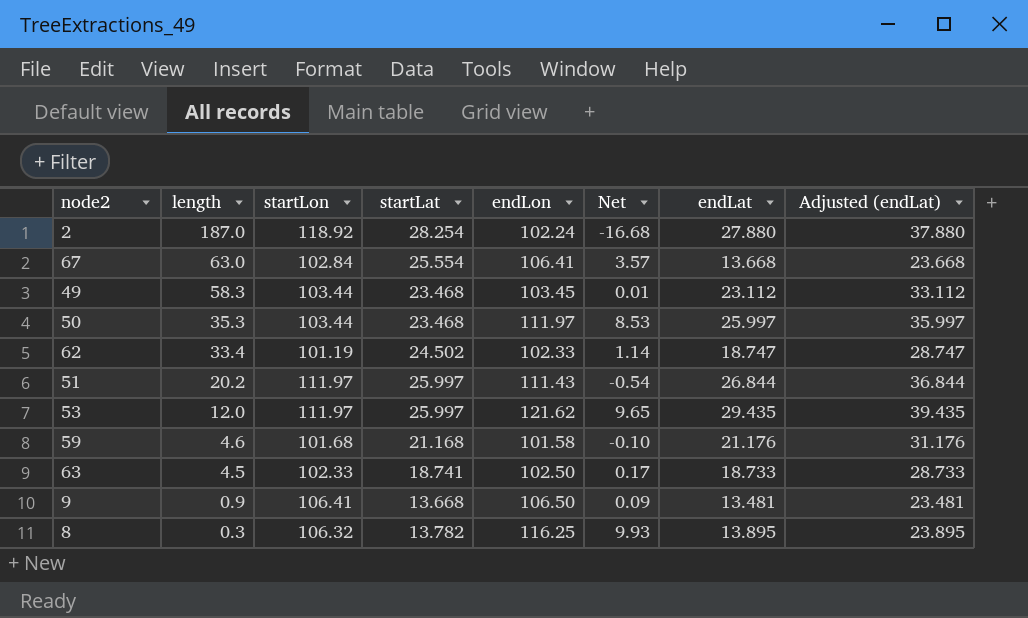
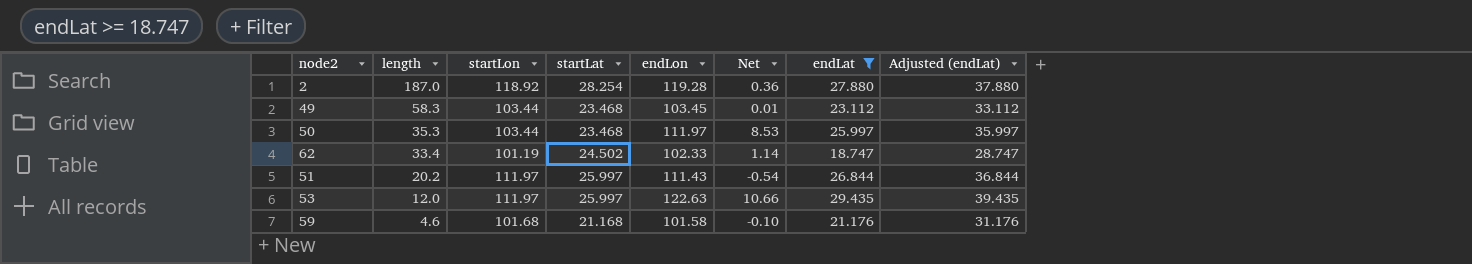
filter: none -> endLat >= 18.747
2 | endLon: 102.24 -> 119.28
2 | Net: -16.68 -> 0.36
53 | endLon: 121.62 -> 122.63
53 | Net: 9.65 -> 10.66

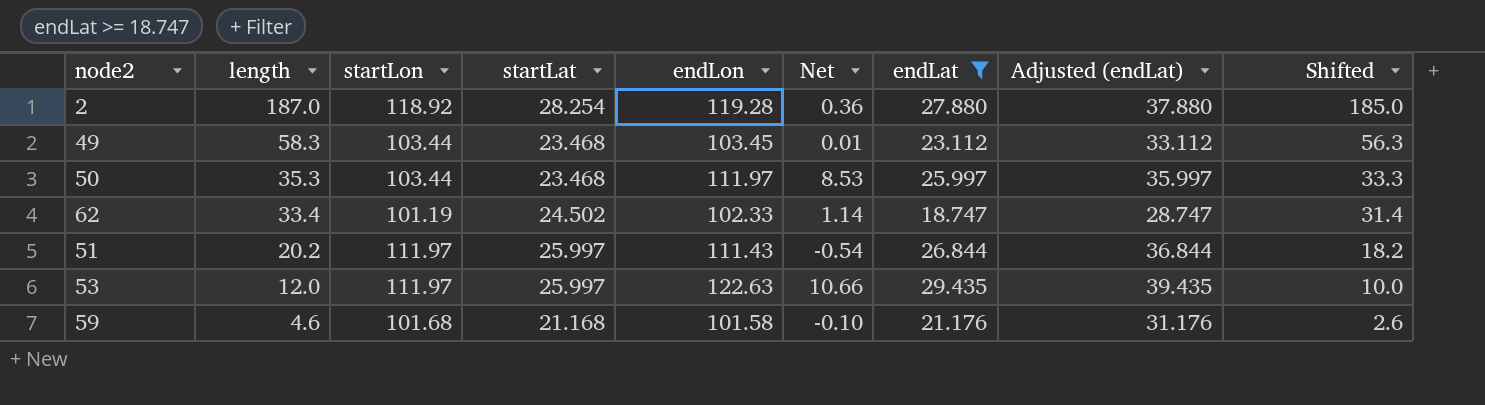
column Shifted | formula: none -> [length] - 2

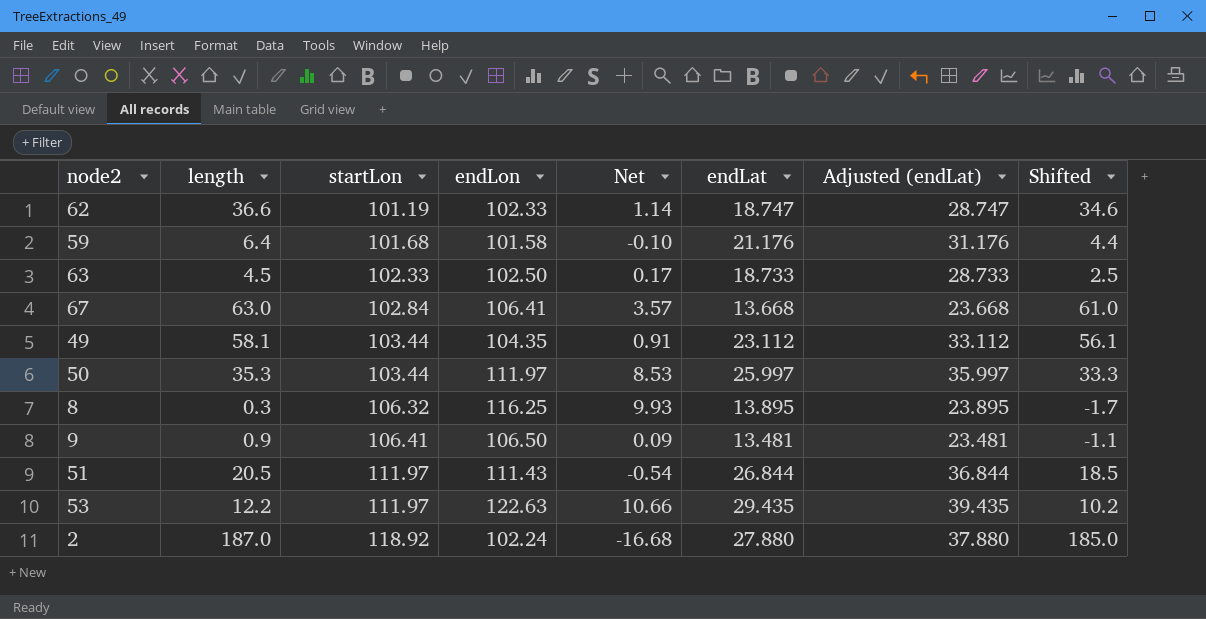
filter: endLat >= 18.747 -> none
row order: length descending -> startLon ascending
column startLat | position: 4 -> none
62 | length: 33.4 -> 36.6
62 | Shifted: 31.4 -> 34.6
59 | length: 4.6 -> 6.4
59 | Shifted: 2.6 -> 4.4
49 | length: 58.3 -> 58.1
49 | endLon: 103.45 -> 104.35
49 | Net: 0.01 -> 0.91
49 | Shifted: 56.3 -> 56.1
51 | length: 20.2 -> 20.5
51 | Shifted: 18.2 -> 18.5
53 | length: 12.0 -> 12.2
53 | Shifted: 10.0 -> 10.2
2 | endLon: 119.28 -> 102.24
2 | Net: 0.36 -> -16.68

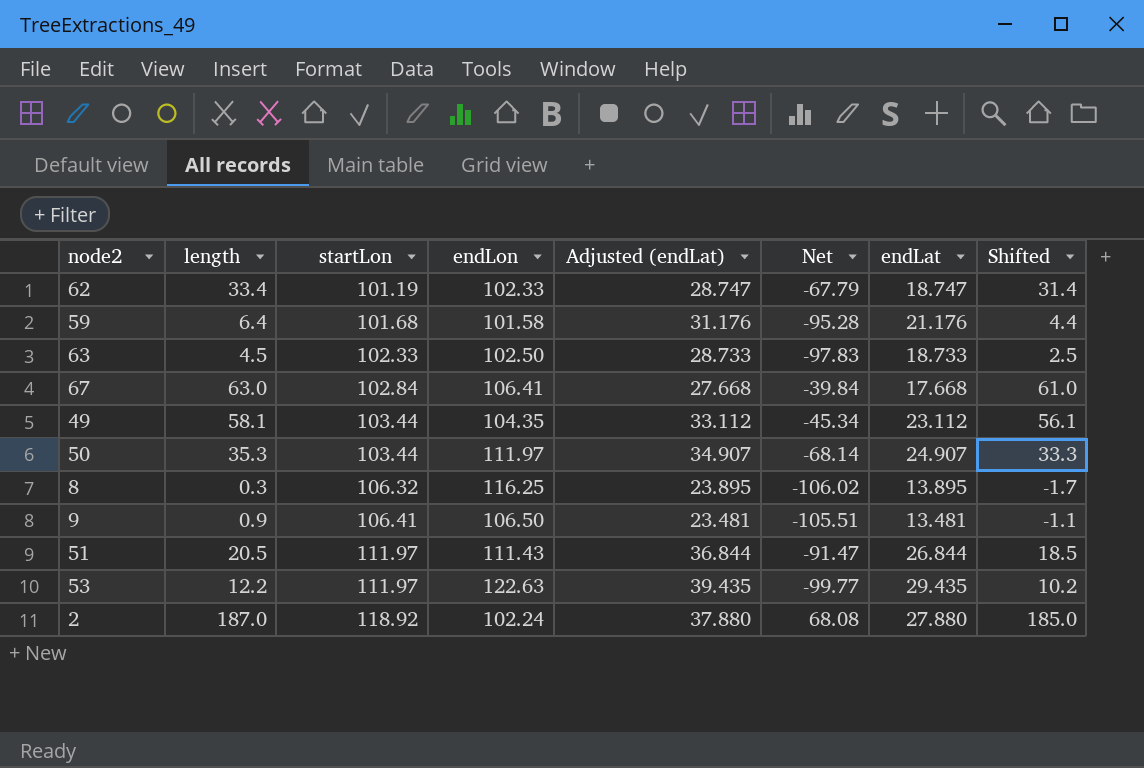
column Adjusted (endLat) | position: 7 -> 5
column Net | formula: [endLon] - [startLon] -> [length] - [startLon]
62 | length: 36.6 -> 33.4
62 | Shifted: 34.6 -> 31.4
67 | Adjusted (endLat): 23.668 -> 27.668
67 | endLat: 13.668 -> 17.668
50 | Adjusted (endLat): 35.997 -> 34.907
50 | endLat: 25.997 -> 24.907

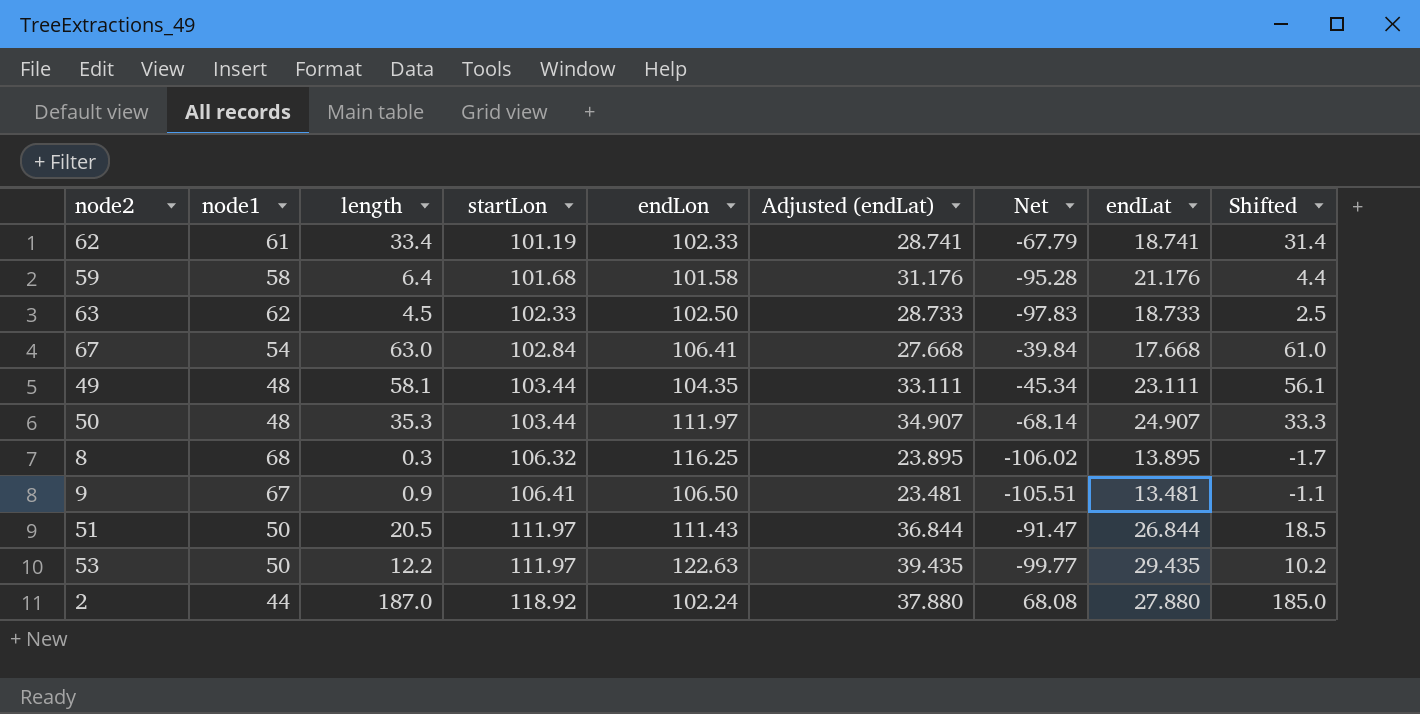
column node1 | position: none -> 2
62 | Adjusted (endLat): 28.747 -> 28.741
62 | endLat: 18.747 -> 18.741
49 | Adjusted (endLat): 33.112 -> 33.111
49 | endLat: 23.112 -> 23.111

